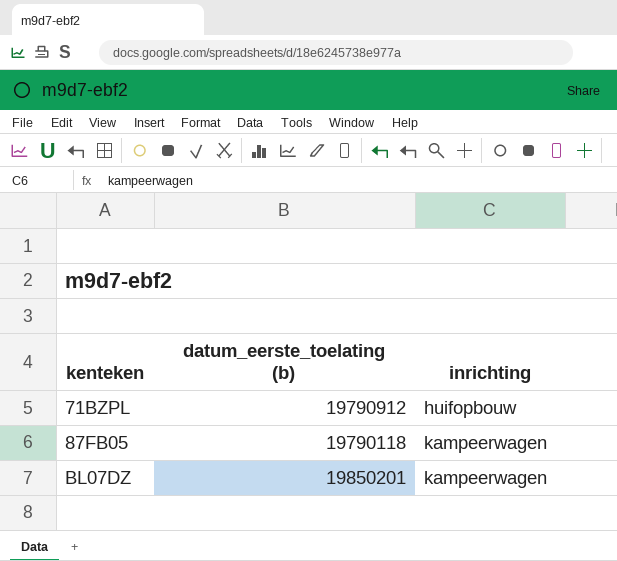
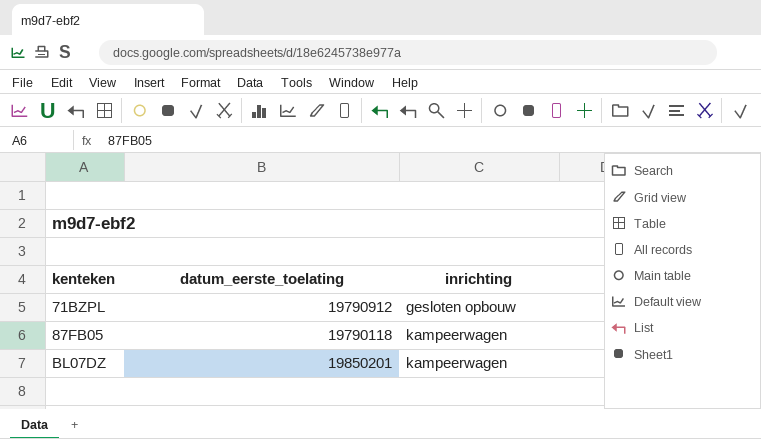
column name: datum_eerste_toelating (b) -> datum_eerste_toelating
71BZPL | inrichting: huifopbouw -> gesloten opbouw

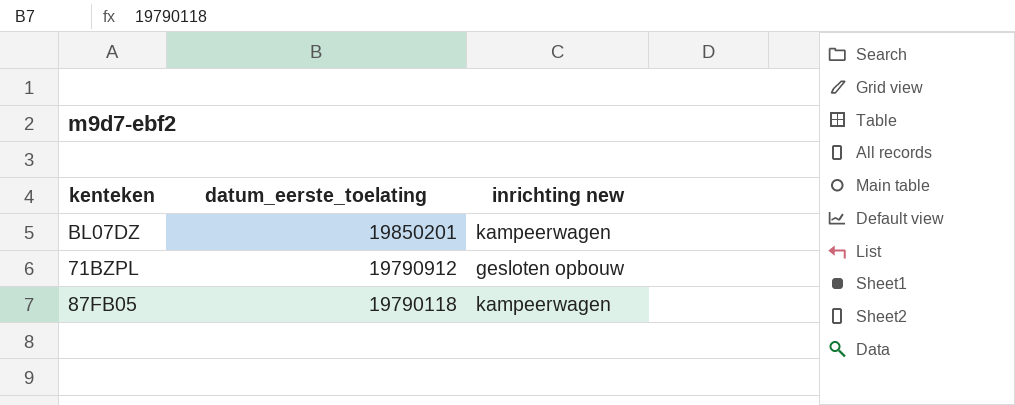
row order: kenteken ascending -> datum_eerste_toelating descending
column name: inrichting -> inrichting new

